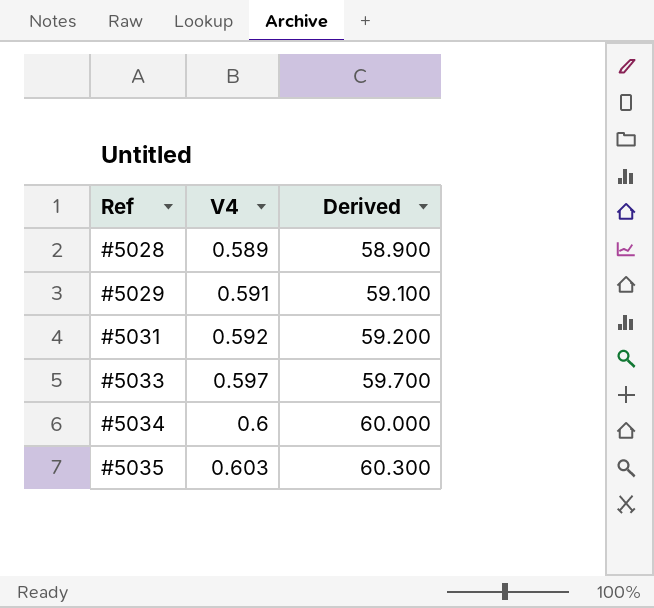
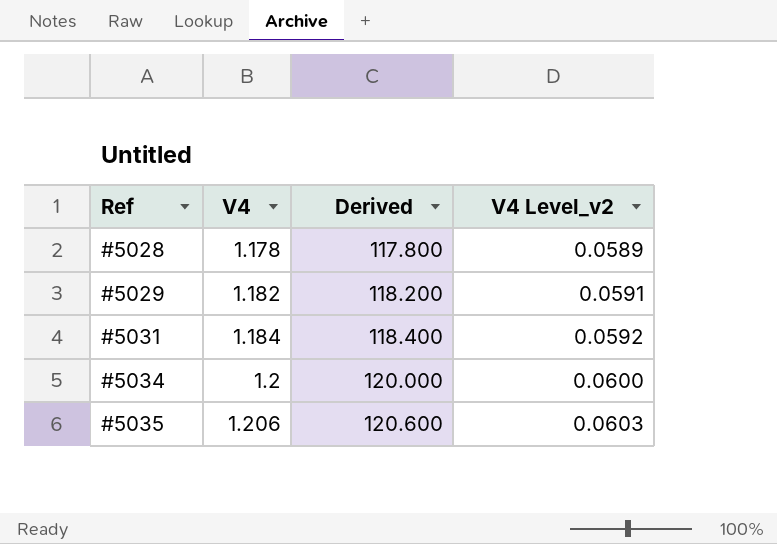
column V4 Level_v2 | formula: none -> [V4] * 0.05
row #5033: 0.597 | 59.700 -> none
#5028 | V4: 0.589 -> 1.178
#5028 | Derived: 58.900 -> 117.800
#5029 | V4: 0.591 -> 1.182
#5029 | Derived: 59.100 -> 118.200
#5031 | V4: 0.592 -> 1.184
#5031 | Derived: 59.200 -> 118.400
#5034 | V4: 0.6 -> 1.2
#5034 | Derived: 60.000 -> 120.000
#5035 | V4: 0.603 -> 1.206
#5035 | Derived: 60.300 -> 120.600

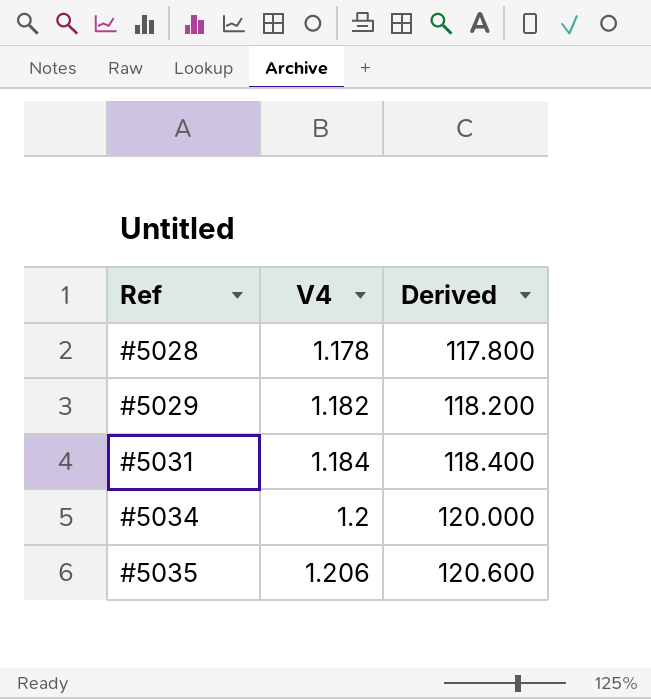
column V4 Level_v2 | formula: [V4] * 0.05 -> none

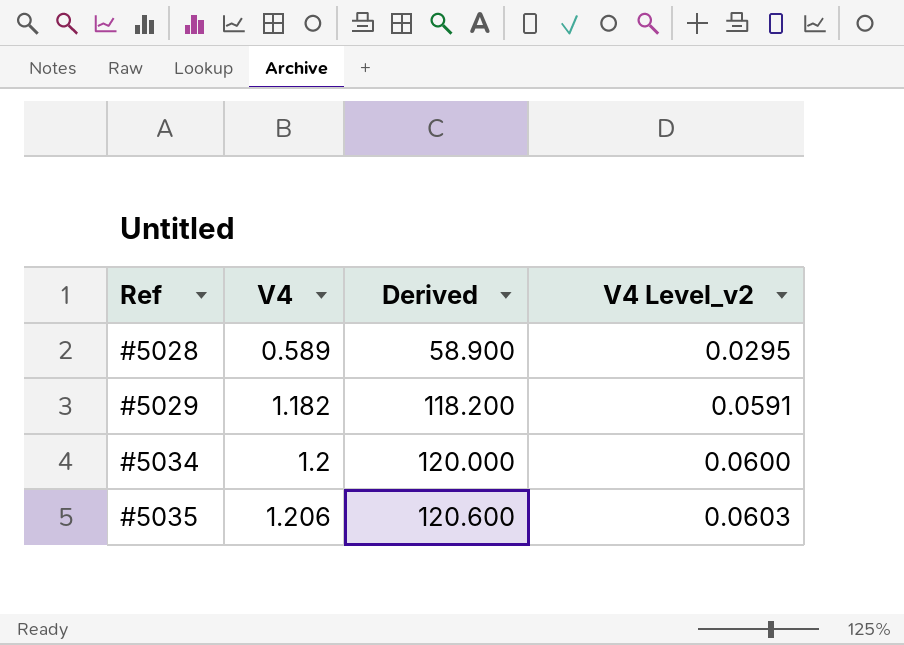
column V4 Level_v2 | formula: none -> [V4] * 0.05
row #5031: 1.184 | 118.400 -> none
#5028 | V4: 1.178 -> 0.589
#5028 | Derived: 117.800 -> 58.900

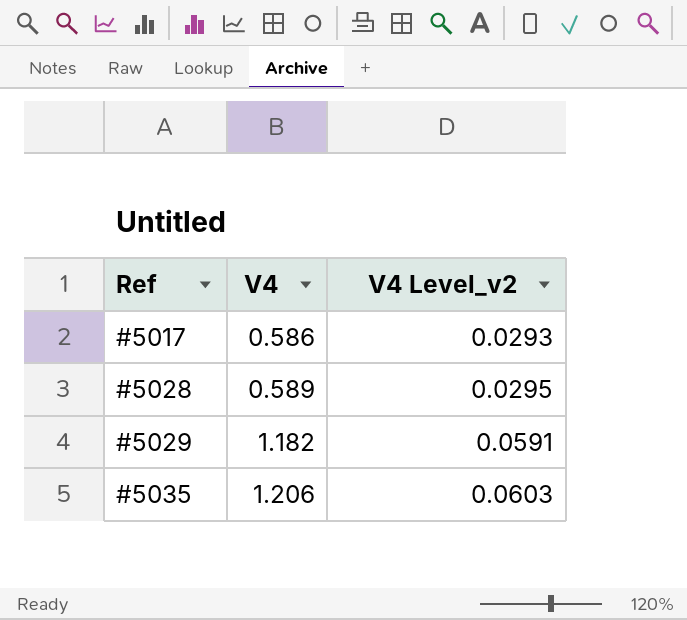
column Derived | formula: [V4] * 100 -> none
row #5034: 1.2 | 120.000 | 0.0600 -> none
row #5017: none -> 0.586 | 0.0293

